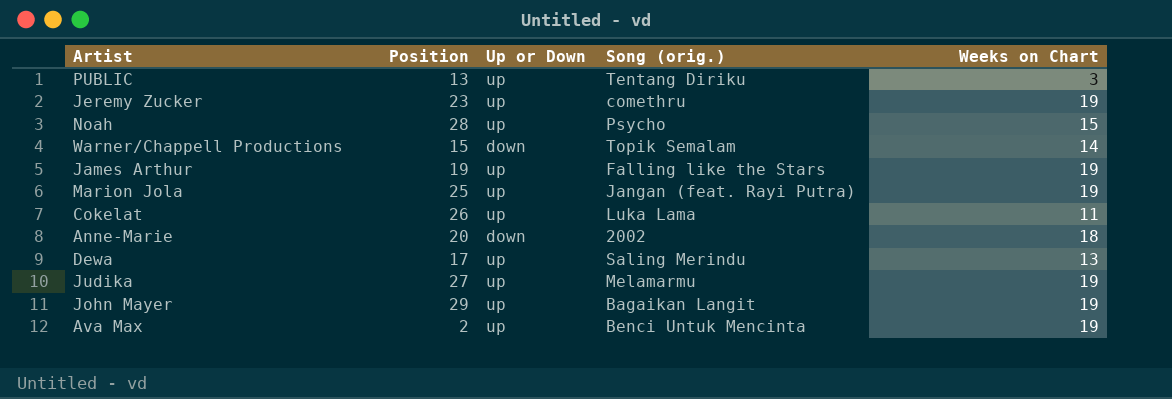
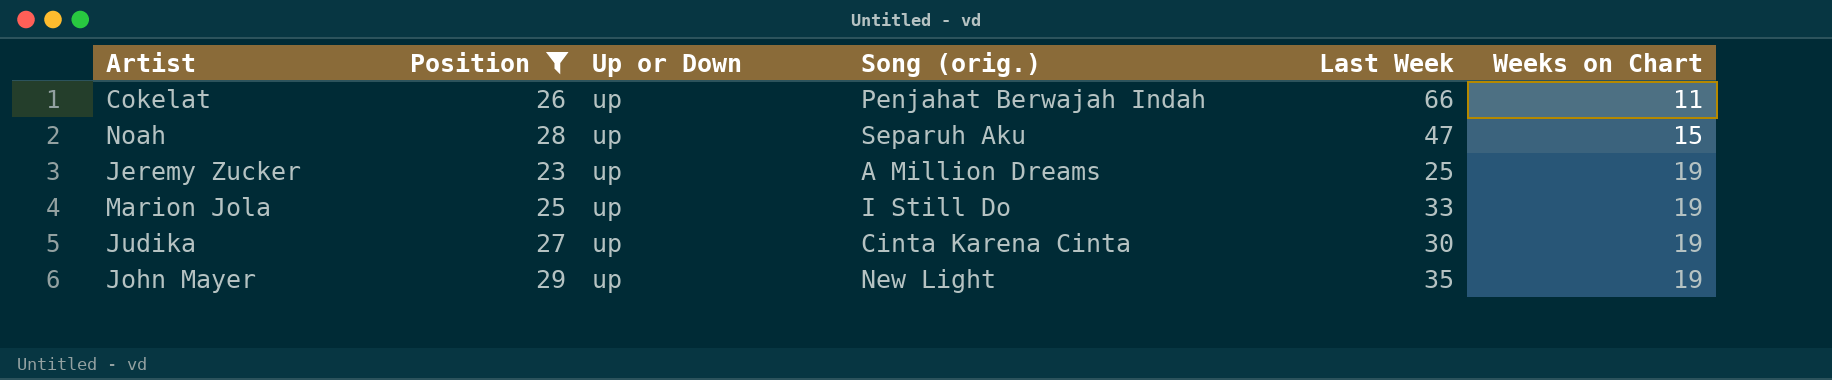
filter: none -> Position >= 23
row order: none -> Weeks on Chart ascending
column Last Week | position: none -> 5
Cokelat | Song (orig.): Luka Lama -> Penjahat Berwajah Indah
Noah | Song (orig.): Psycho -> Separuh Aku
Jeremy Zucker | Song (orig.): comethru -> A Million Dreams
Marion Jola | Song (orig.): Jangan (feat. Rayi Putra) -> I Still Do
Judika | Song (orig.): Melamarmu -> Cinta Karena Cinta
John Mayer | Song (orig.): Bagaikan Langit -> New Light

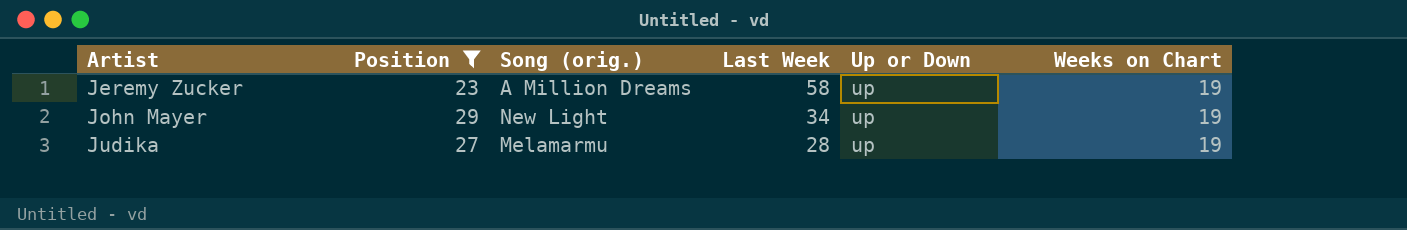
row order: Weeks on Chart ascending -> Artist ascending
column Up or Down | position: 3 -> 5
row Cokelat: 26 | up | Penjahat Berwajah Indah | 66 | 11 -> none
row Noah: 28 | up | Separuh Aku | 47 | 15 -> none
row Marion Jola: 25 | up | I Still Do | 33 | 19 -> none
Jeremy Zucker | Last Week: 25 -> 58
John Mayer | Last Week: 35 -> 34
Judika | Song (orig.): Cinta Karena Cinta -> Melamarmu
Judika | Last Week: 30 -> 28

